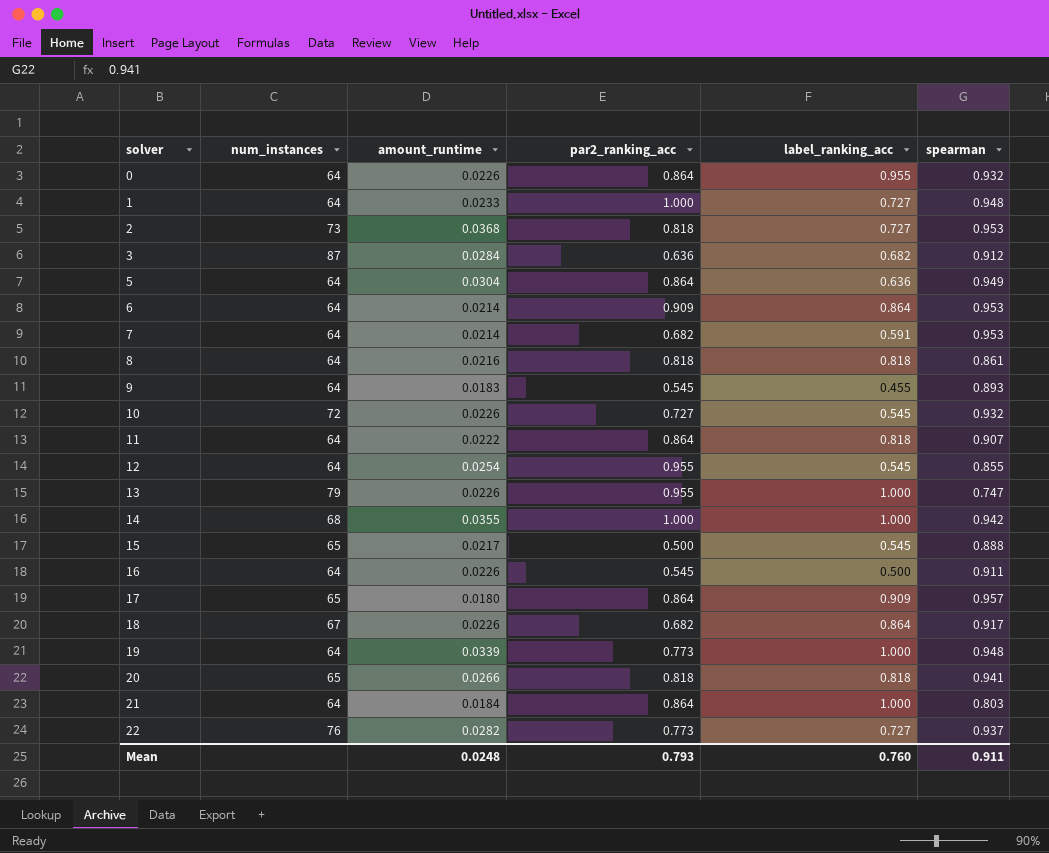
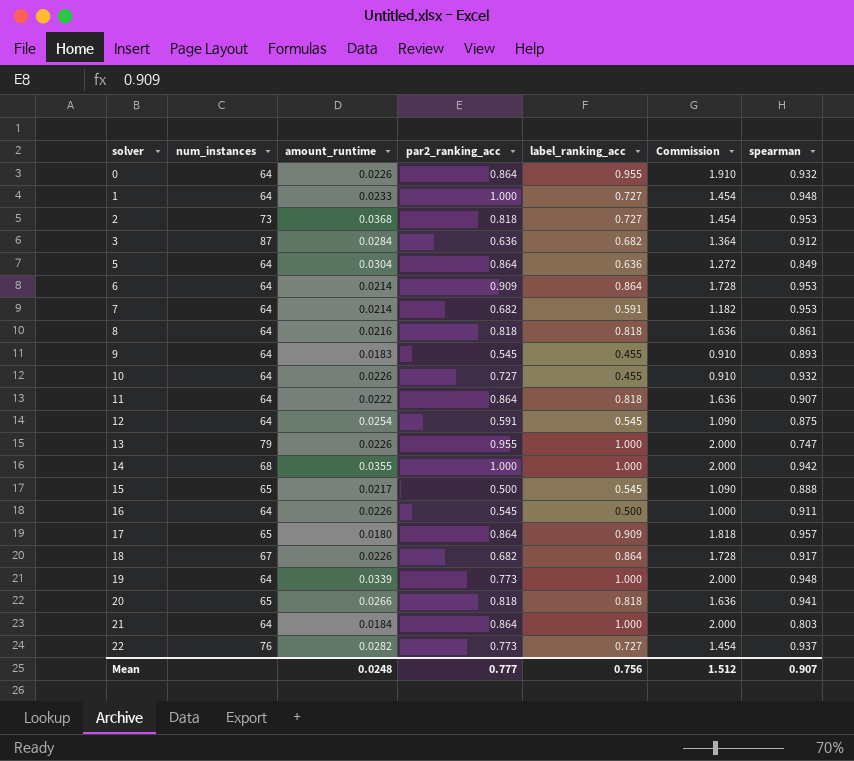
column Commission | formula: none -> [label_ranking_acc] * 2
5 | spearman: 0.949 -> 0.849
10 | num_instances: 72 -> 64
10 | label_ranking_acc: 0.545 -> 0.455
12 | par2_ranking_acc: 0.955 -> 0.591
12 | spearman: 0.855 -> 0.875
Mean | par2_ranking_acc: 0.793 -> 0.777
Mean | label_ranking_acc: 0.760 -> 0.756
Mean | spearman: 0.911 -> 0.907

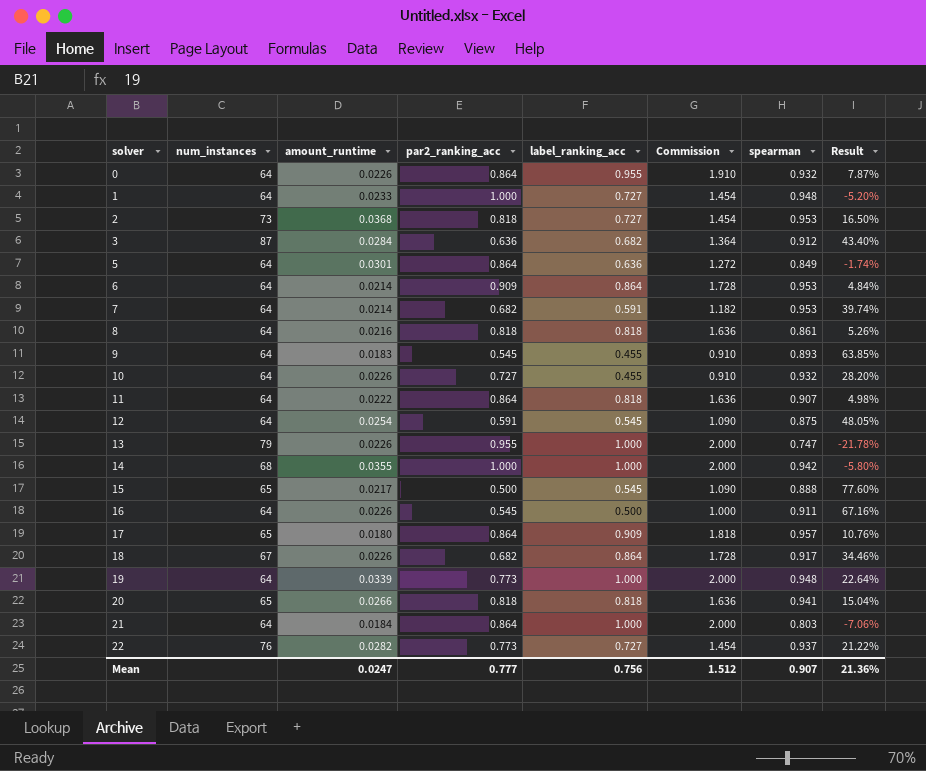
column Result | formula: none -> ([spearman] - [par2_ranking_acc]) / [par2_ranking_acc]
5 | amount_runtime: 0.0304 -> 0.0301
Mean | amount_runtime: 0.0248 -> 0.0247

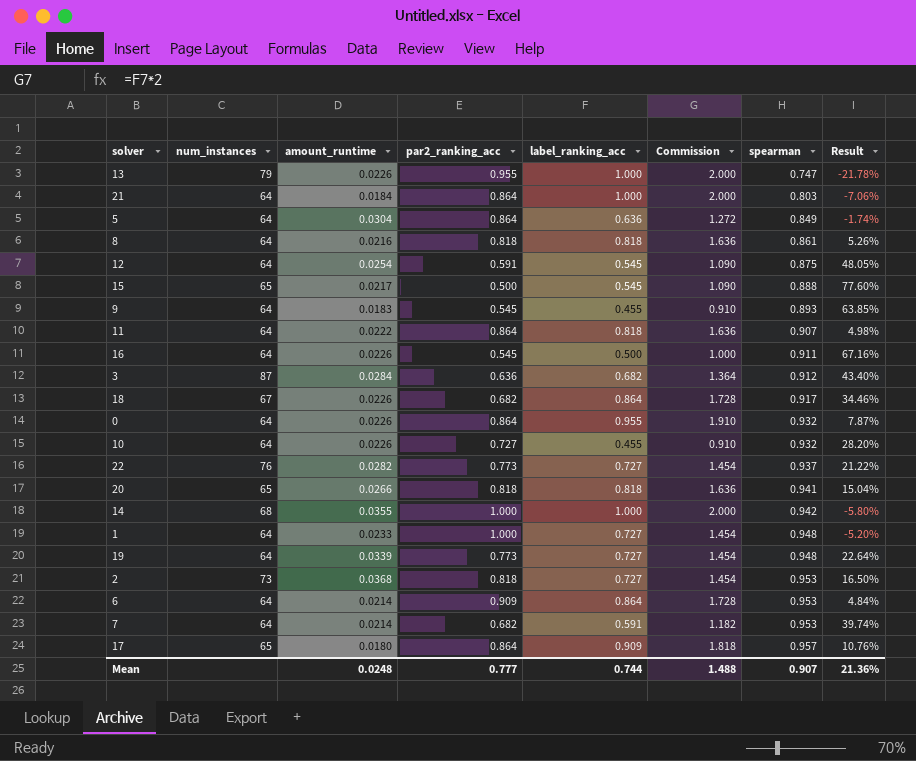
row order: solver ascending -> spearman ascending
5 | amount_runtime: 0.0301 -> 0.0304
19 | label_ranking_acc: 1.000 -> 0.727
19 | Commission: 2.000 -> 1.454
Mean | amount_runtime: 0.0247 -> 0.0248
Mean | label_ranking_acc: 0.756 -> 0.744
Mean | Commission: 1.512 -> 1.488

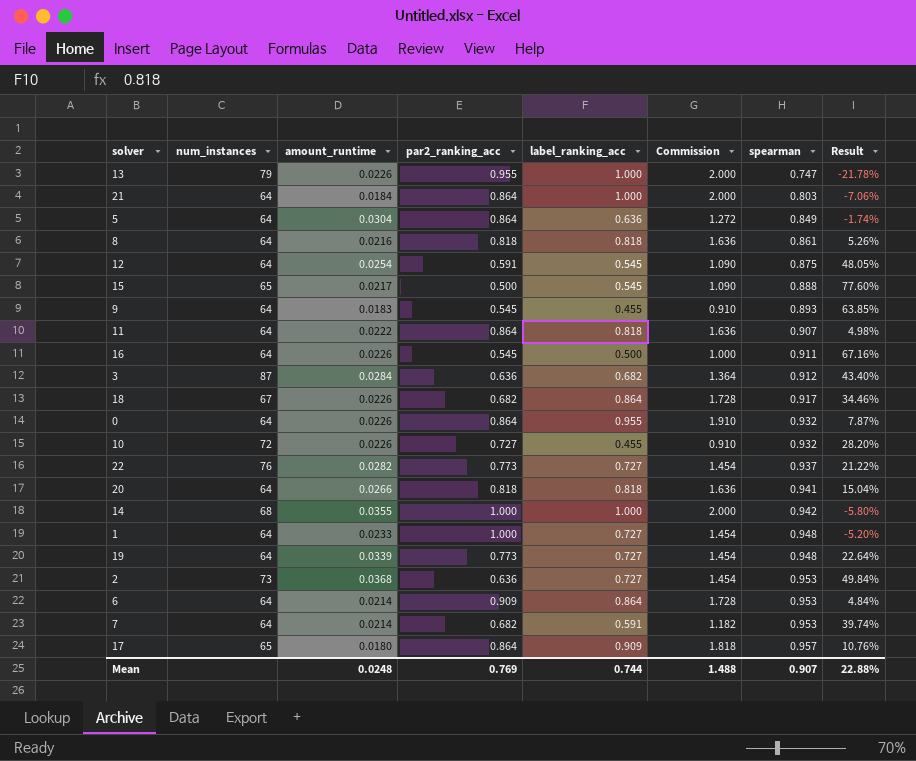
10 | num_instances: 64 -> 72
20 | num_instances: 65 -> 64
2 | par2_ranking_acc: 0.818 -> 0.636
2 | Result: 16.50% -> 49.84%
Mean | par2_ranking_acc: 0.777 -> 0.769
Mean | Result: 21.36% -> 22.88%

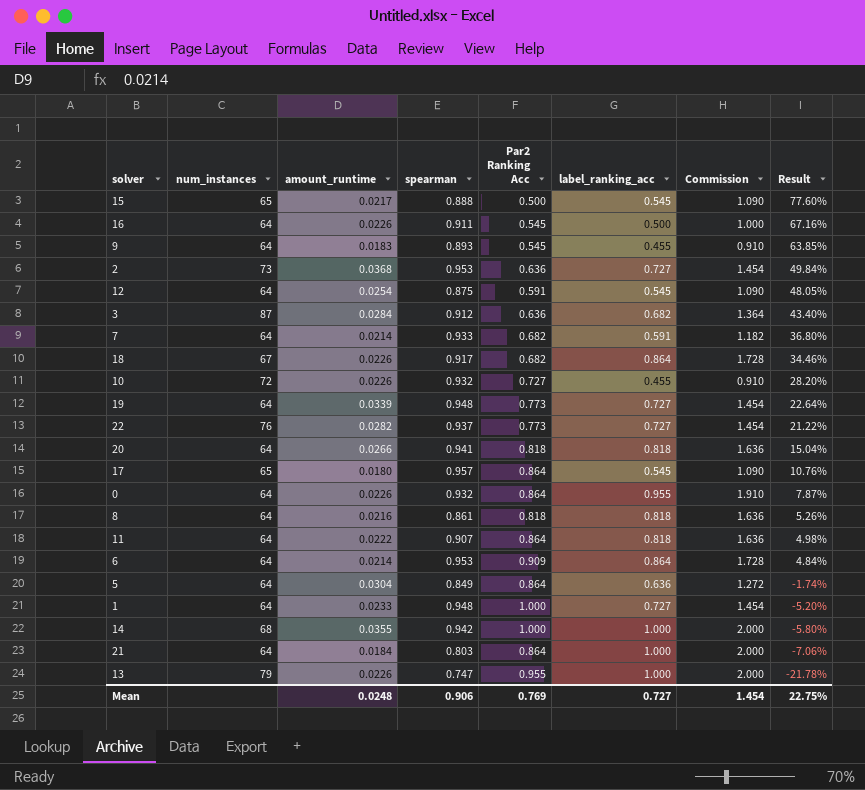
row order: spearman ascending -> Result descending
column spearman | position: 7 -> 4
column name: par2_ranking_acc -> Par2 Ranking Acc
7 | spearman: 0.953 -> 0.933
7 | Result: 39.74% -> 36.80%
17 | label_ranking_acc: 0.909 -> 0.545
17 | Commission: 1.818 -> 1.090
Mean | spearman: 0.907 -> 0.906
Mean | label_ranking_acc: 0.744 -> 0.727
Mean | Commission: 1.488 -> 1.454
Mean | Result: 22.88% -> 22.75%

